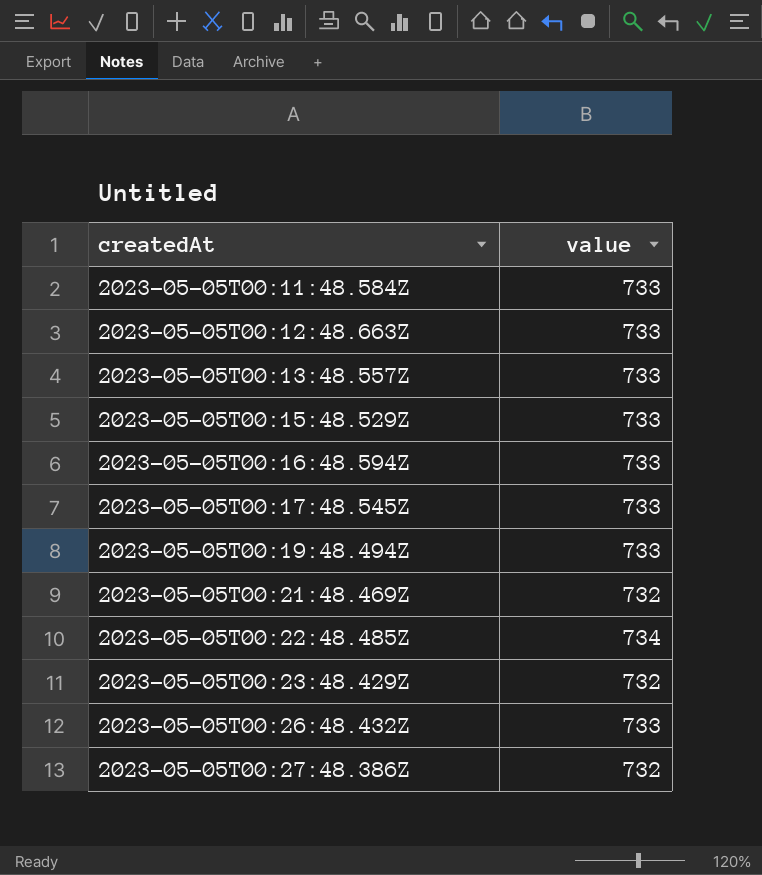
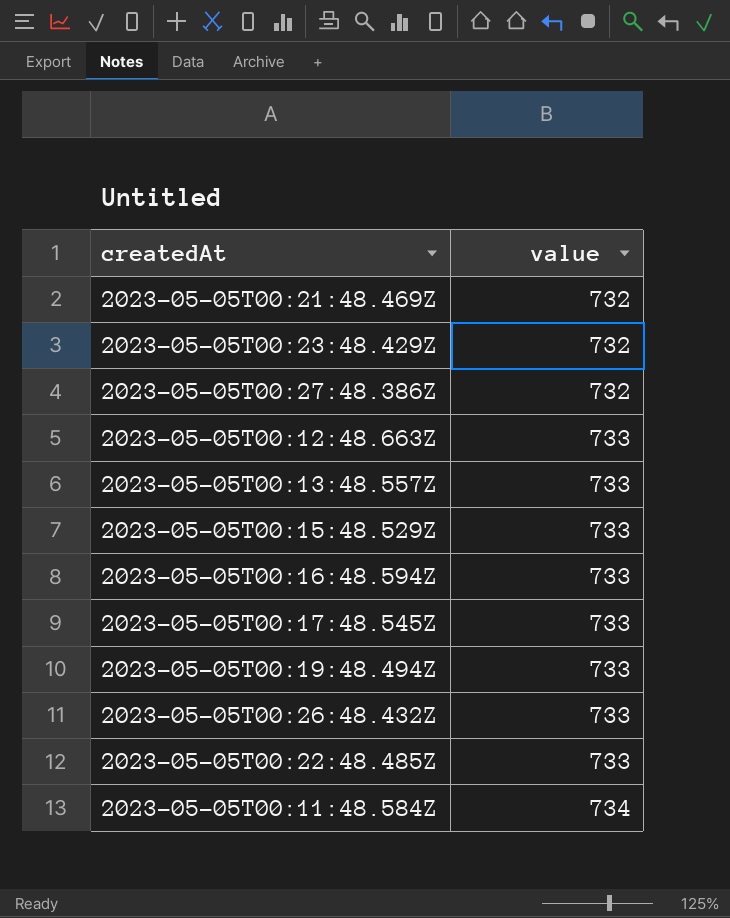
row order: createdAt ascending -> value ascending
2023-05-05T00:22:48.485Z | value: 734 -> 733
2023-05-05T00:11:48.584Z | value: 733 -> 734

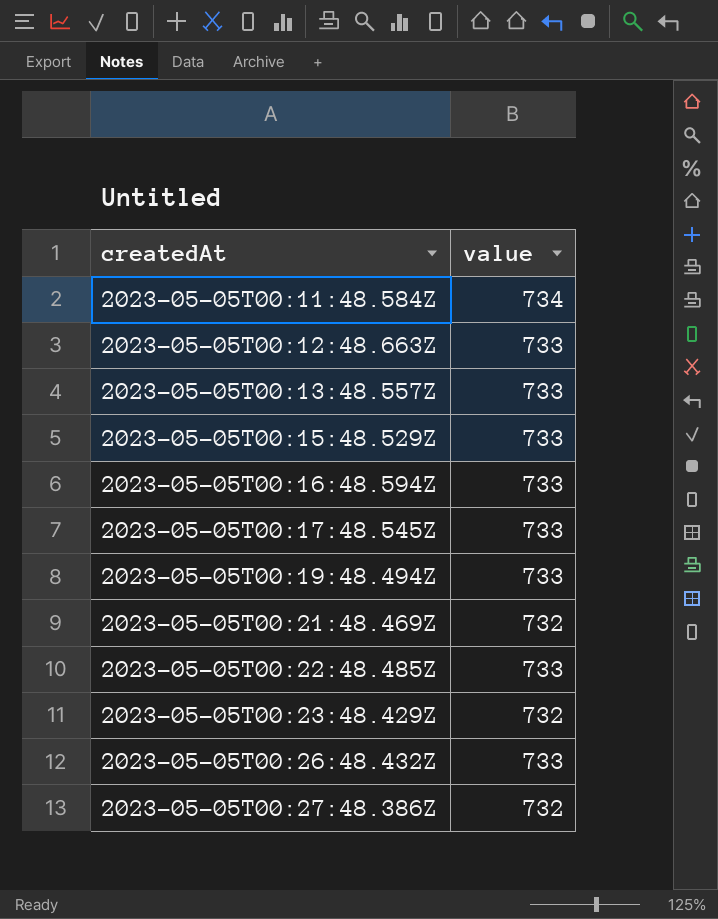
row order: value ascending -> createdAt ascending

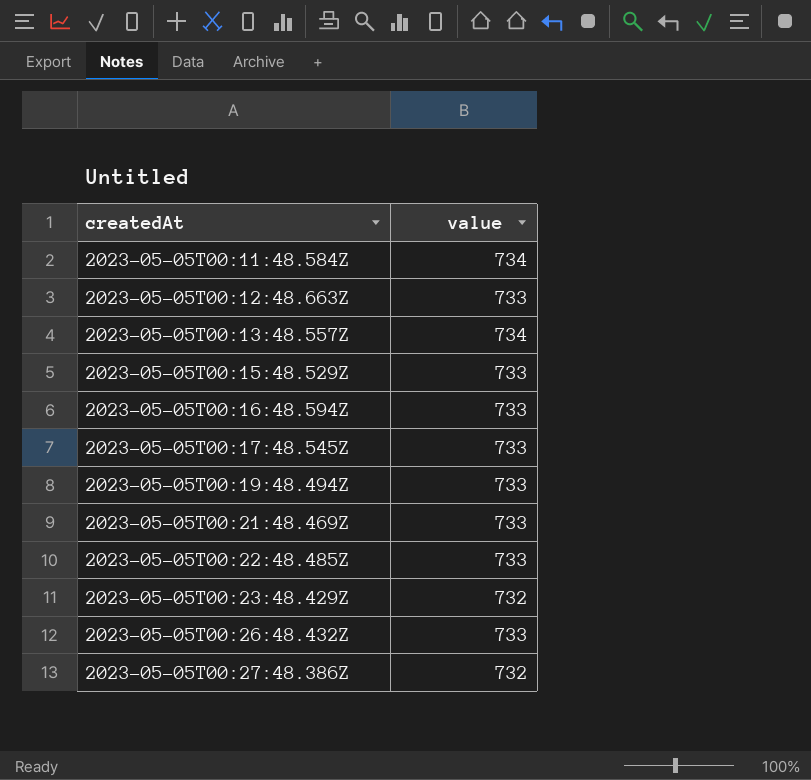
2023-05-05T00:13:48.557Z | value: 733 -> 734
2023-05-05T00:21:48.469Z | value: 732 -> 733

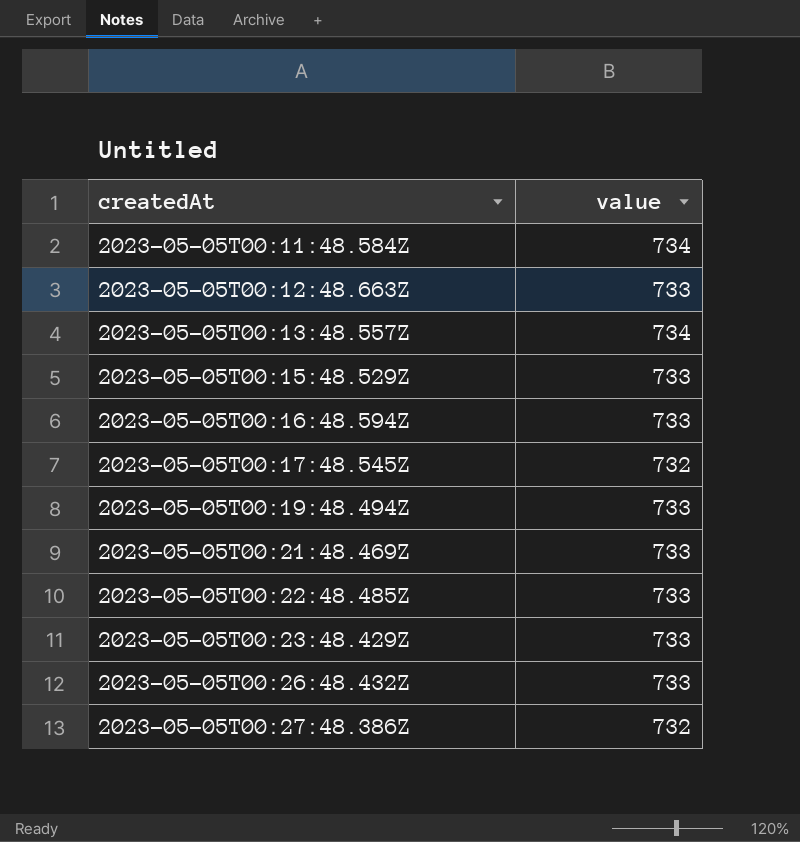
2023-05-05T00:17:48.545Z | value: 733 -> 732
2023-05-05T00:23:48.429Z | value: 732 -> 733

